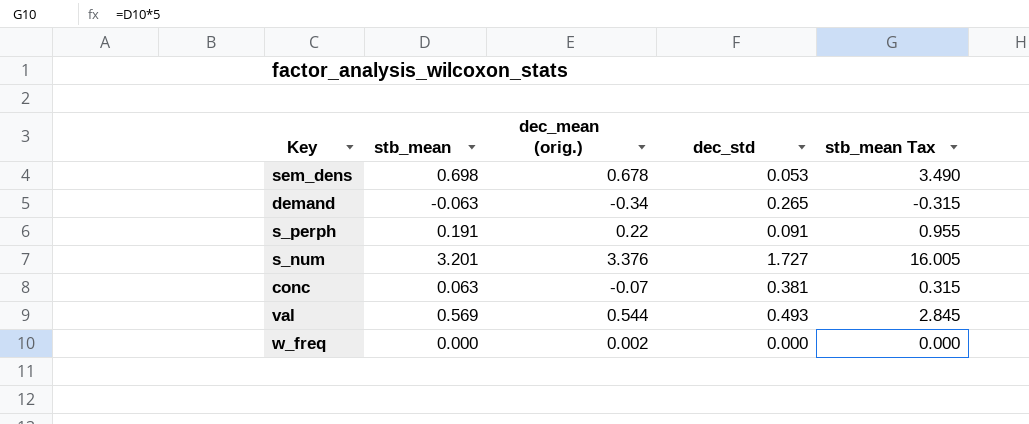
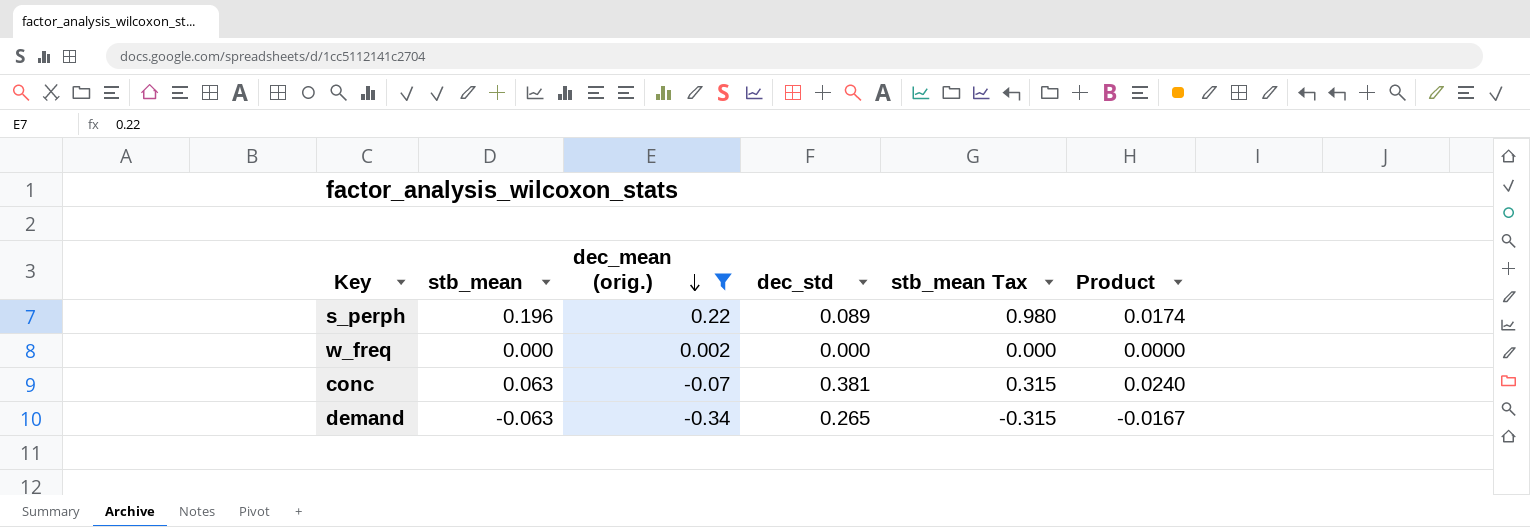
filter: none -> dec_mean (orig.) <= 0.22
row order: none -> dec_mean (orig.) descending
column Product | formula: none -> [stb_mean] * [dec_std]
s_perph | stb_mean: 0.191 -> 0.196
s_perph | dec_std: 0.091 -> 0.089
s_perph | stb_mean Tax: 0.955 -> 0.980

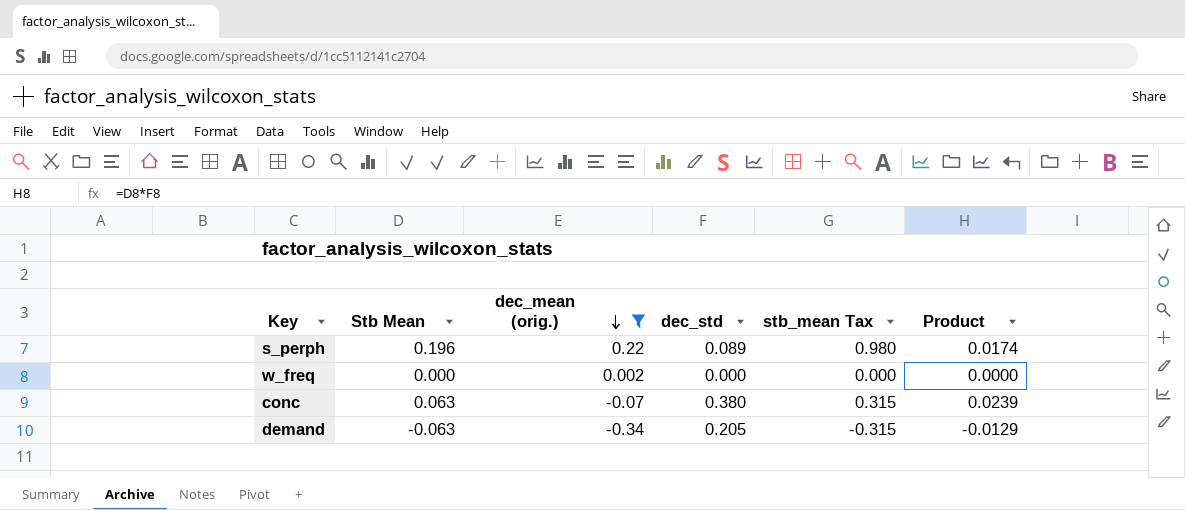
column name: stb_mean -> Stb Mean
conc | dec_std: 0.381 -> 0.380
conc | Product: 0.0240 -> 0.0239
demand | dec_std: 0.265 -> 0.205
demand | Product: -0.0167 -> -0.0129

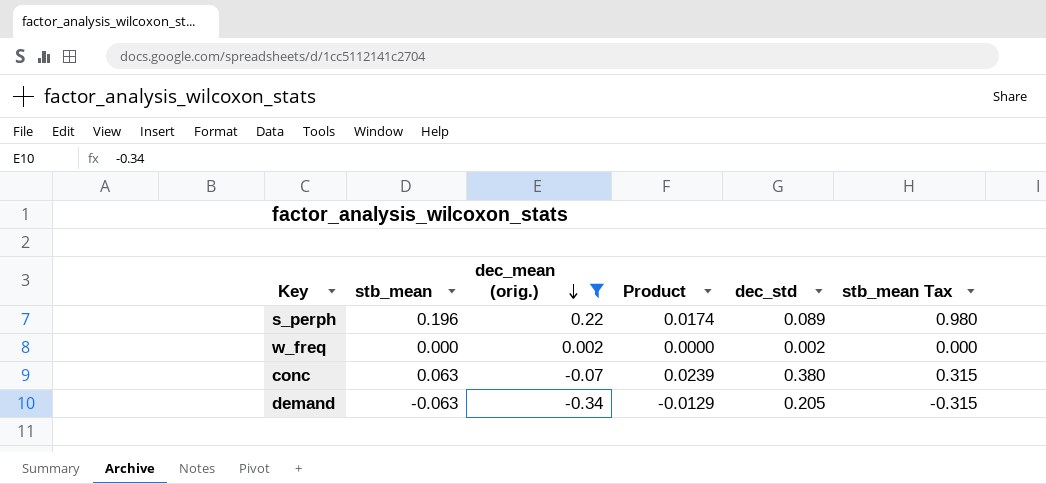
column name: Stb Mean -> stb_mean
column Product | position: 6 -> 4
w_freq | dec_std: 0.000 -> 0.002

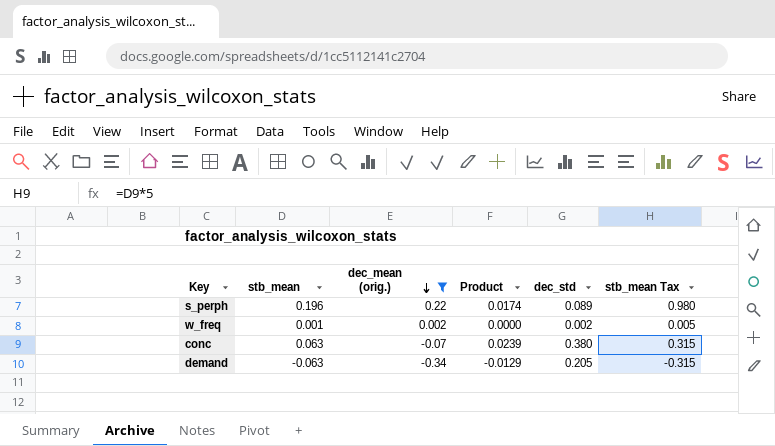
w_freq | stb_mean: 0.000 -> 0.001
w_freq | stb_mean Tax: 0.000 -> 0.005

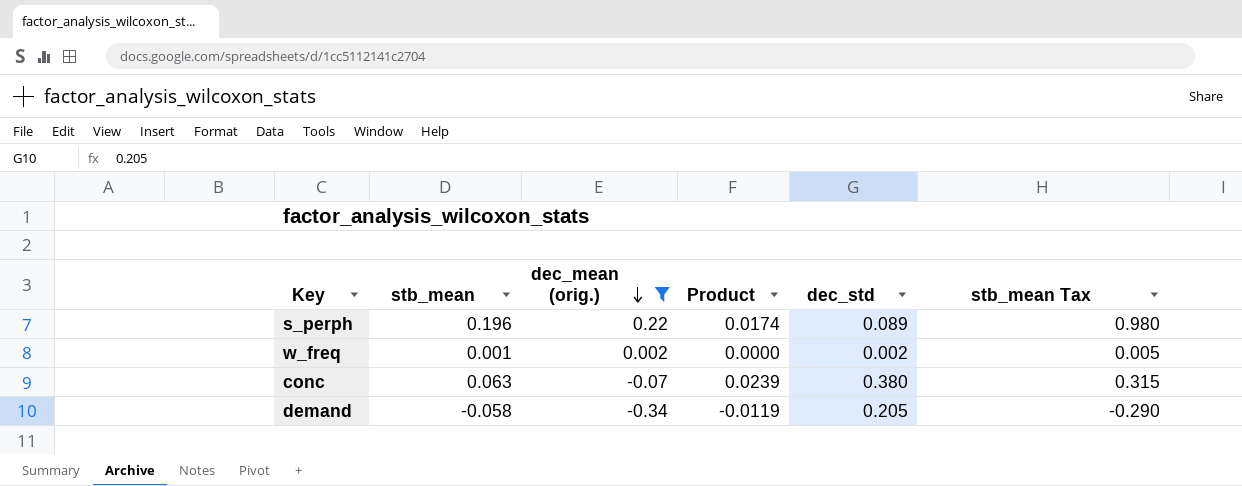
demand | stb_mean: -0.063 -> -0.058
demand | Product: -0.0129 -> -0.0119
demand | stb_mean Tax: -0.315 -> -0.290

